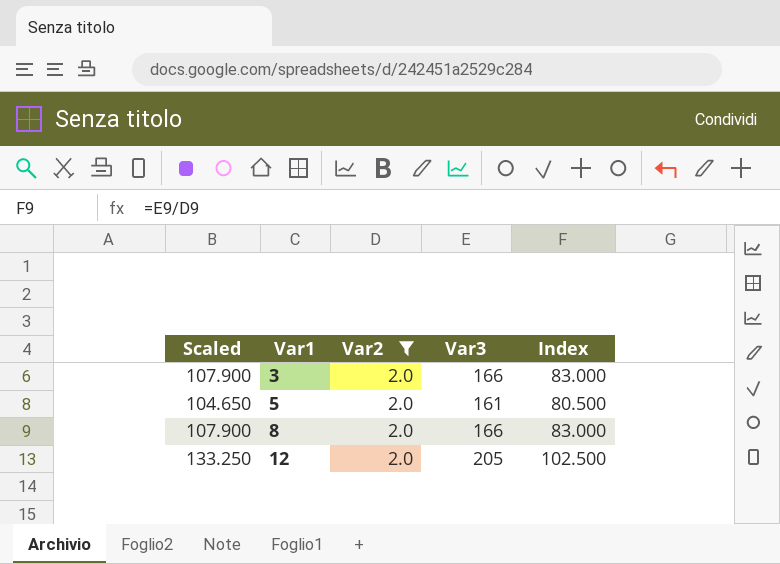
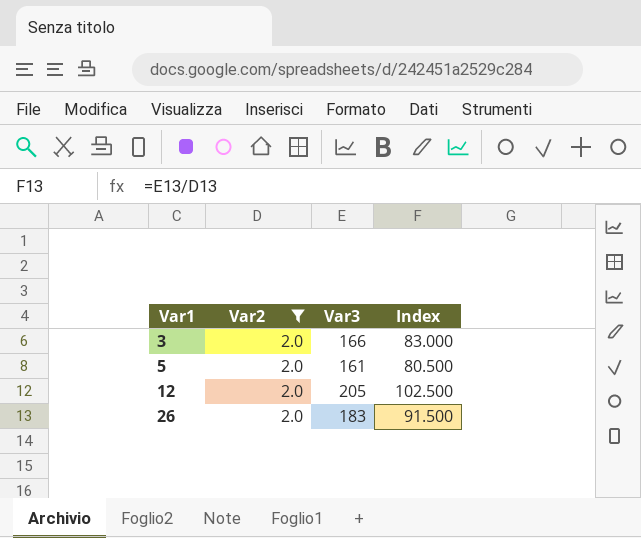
column Scaled | formula: [Index] * 1.3 -> none
row 8: 107.900 | 2.0 | 166 | 83.000 -> none
row 26: none -> 2.0 | 183 | 91.500

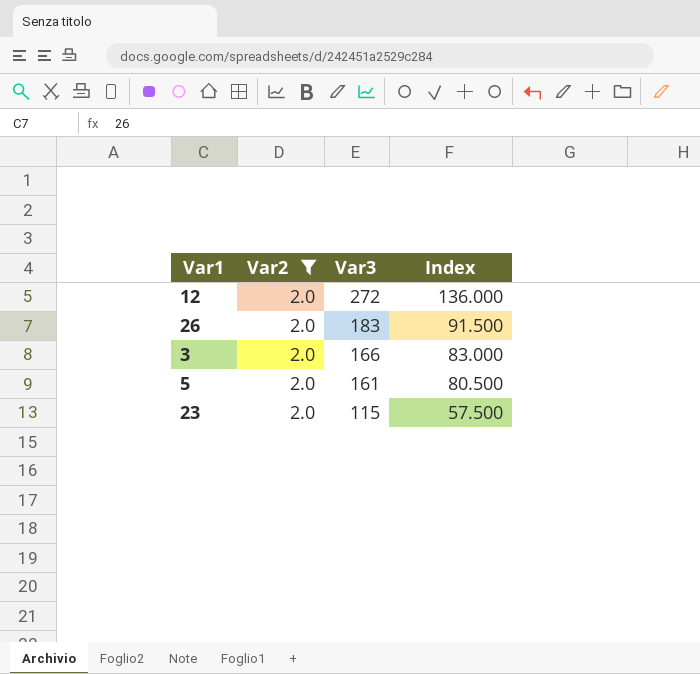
row order: Var1 ascending -> Var3 descending
12 | Var3: 205 -> 272
12 | Index: 102.500 -> 136.000
row 23: none -> 2.0 | 115 | 57.500

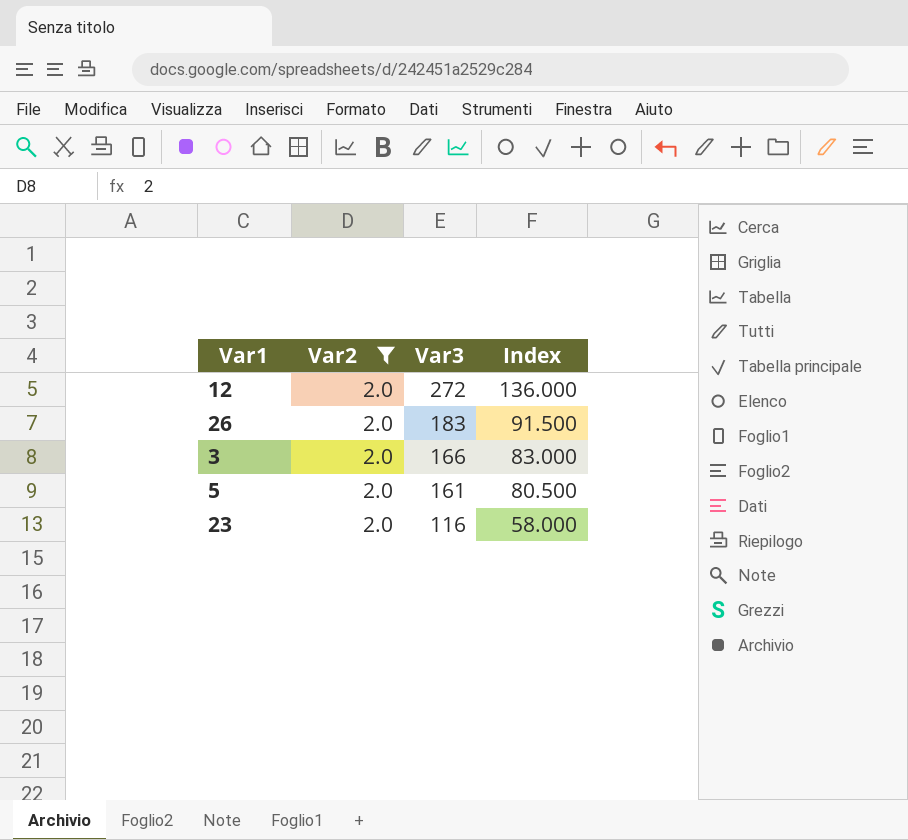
23 | Var3: 115 -> 116
23 | Index: 57.500 -> 58.000

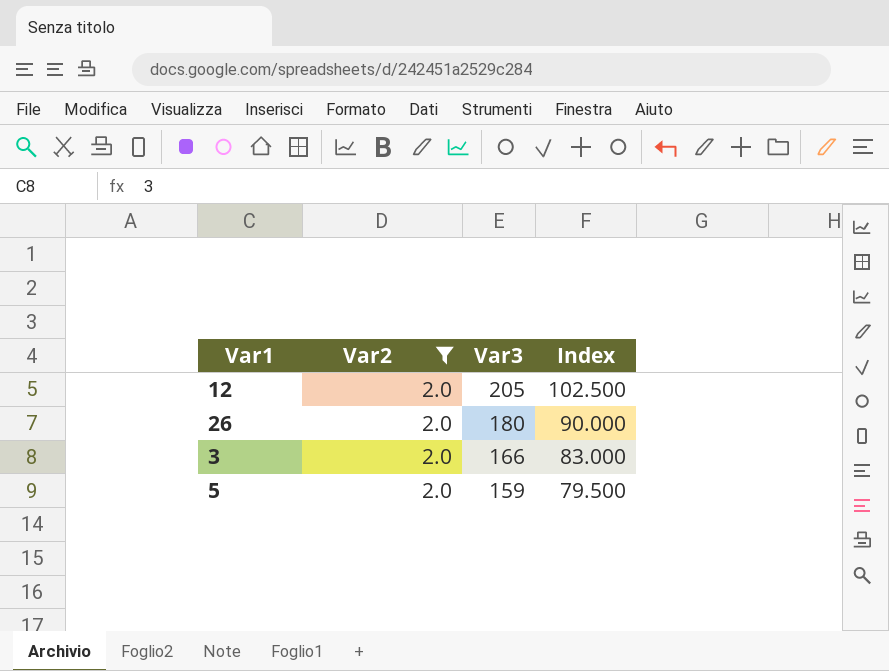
row 23: 2.0 | 116 | 58.000 -> none
12 | Var3: 272 -> 205
12 | Index: 136.000 -> 102.500
26 | Var3: 183 -> 180
26 | Index: 91.500 -> 90.000
5 | Var3: 161 -> 159
5 | Index: 80.500 -> 79.500

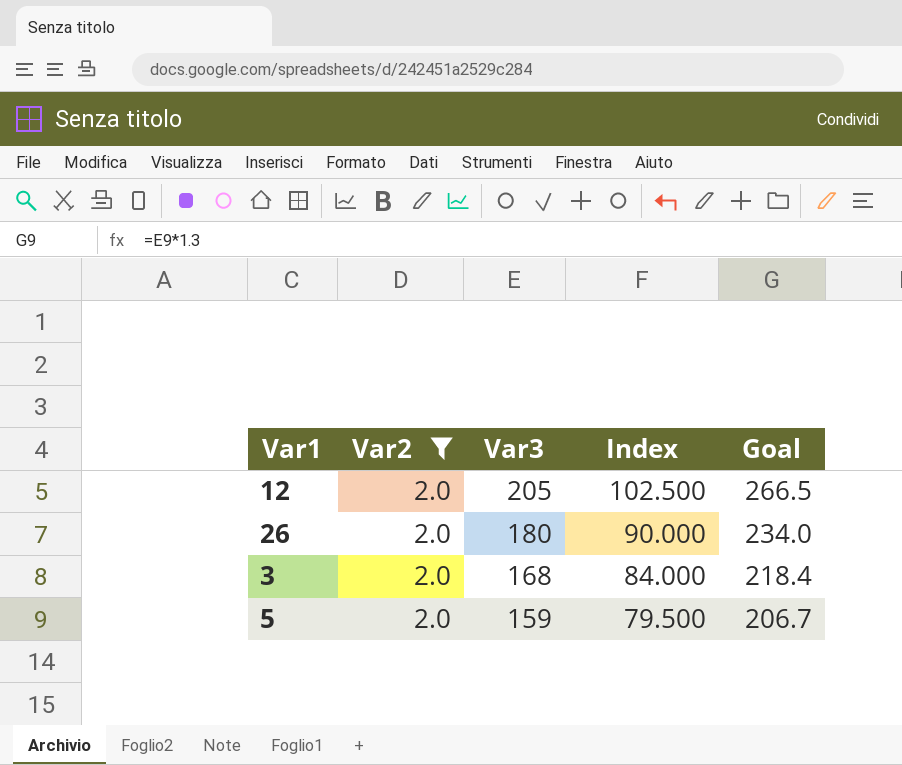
column Goal | formula: none -> [Var3] * 1.3
3 | Var3: 166 -> 168
3 | Index: 83.000 -> 84.000

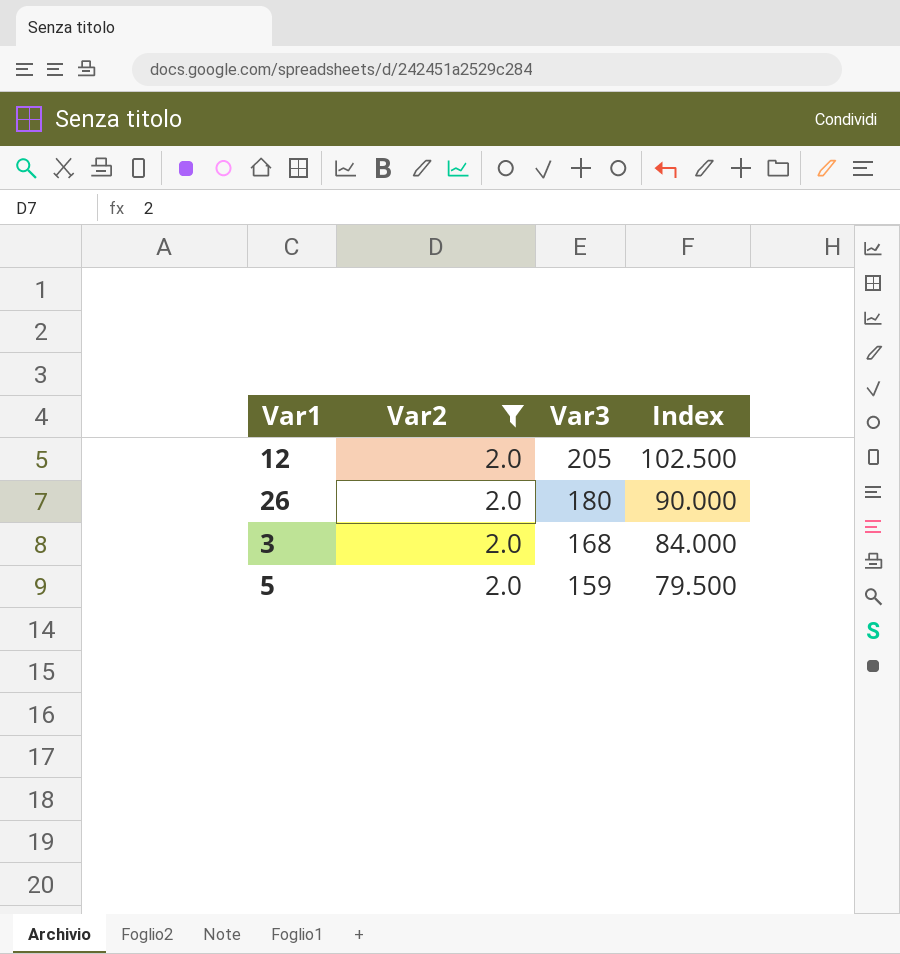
column Goal | formula: [Var3] * 1.3 -> none

